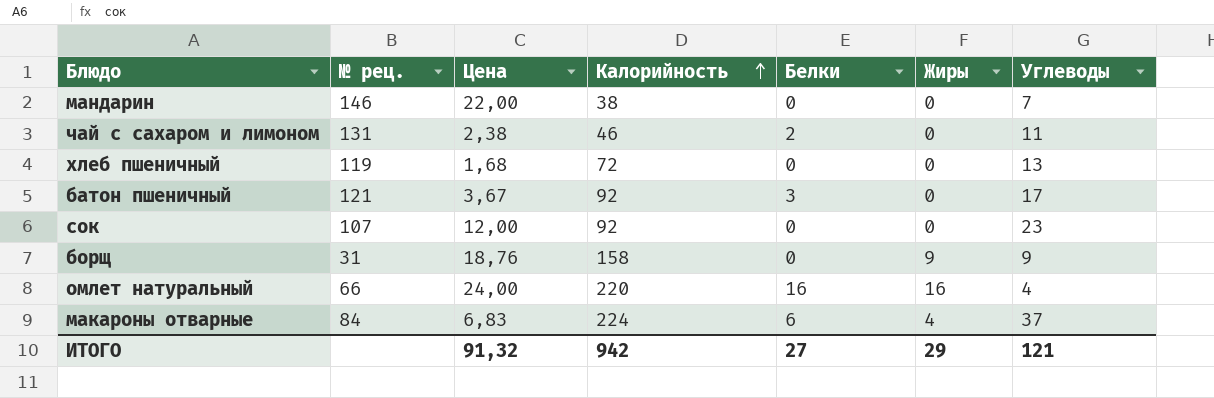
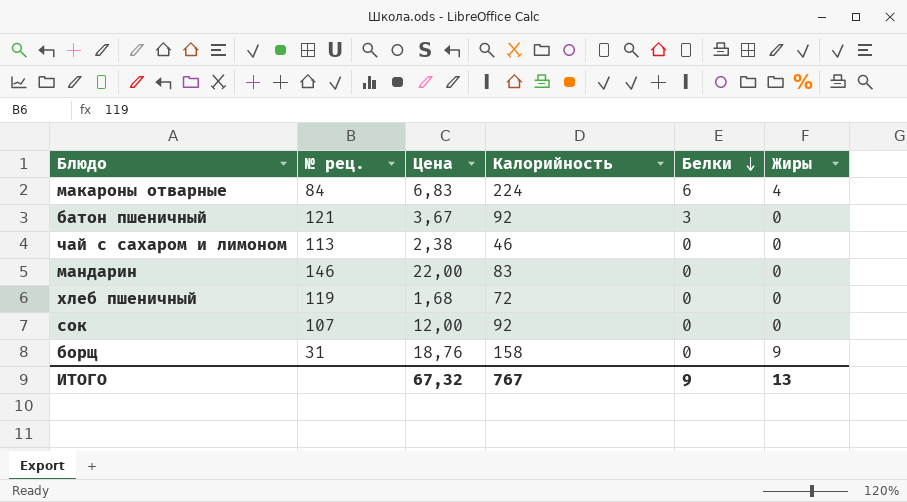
row order: Калорийность ascending -> Белки descending
column Углеводы | position: 7 -> none
row омлет натуральный: 66 | 24,00 | 220 | 16 | 16 | 4 -> none
чай с сахаром и лимоном | № рец.: 131 -> 113
чай с сахаром и лимоном | Белки: 2 -> 0
мандарин | Калорийность: 38 -> 83
ИТОГО | Цена: 91,32 -> 67,32
ИТОГО | Калорийность: 942 -> 767
ИТОГО | Белки: 27 -> 9
ИТОГО | Жиры: 29 -> 13

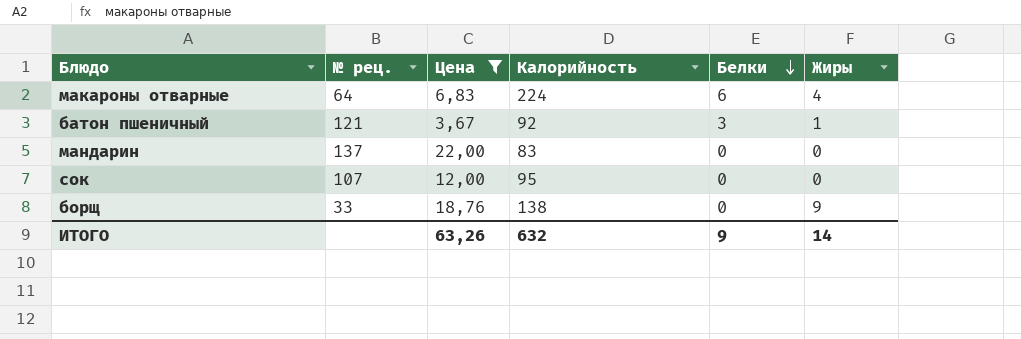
filter: none -> Цена >= 3,67
макароны отварные | № рец.: 84 -> 64
батон пшеничный | Жиры: 0 -> 1
мандарин | № рец.: 146 -> 137
сок | Калорийность: 92 -> 95
борщ | № рец.: 31 -> 33
борщ | Калорийность: 158 -> 138
ИТОГО | Цена: 67,32 -> 63,26
ИТОГО | Калорийность: 767 -> 632
ИТОГО | Жиры: 13 -> 14

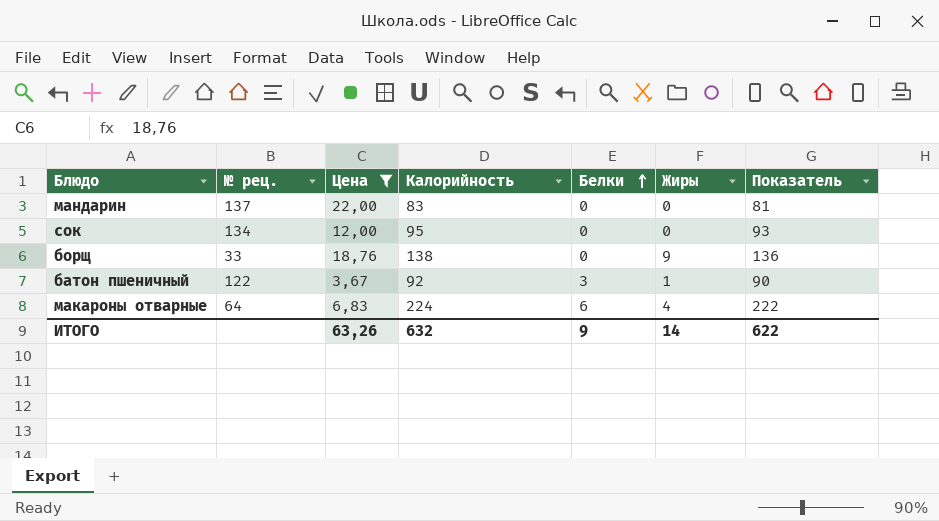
row order: Белки descending -> Белки ascending
column Показатель | formula: none -> [Калорийность] - 2
сок | № рец.: 107 -> 134
батон пшеничный | № рец.: 121 -> 122

